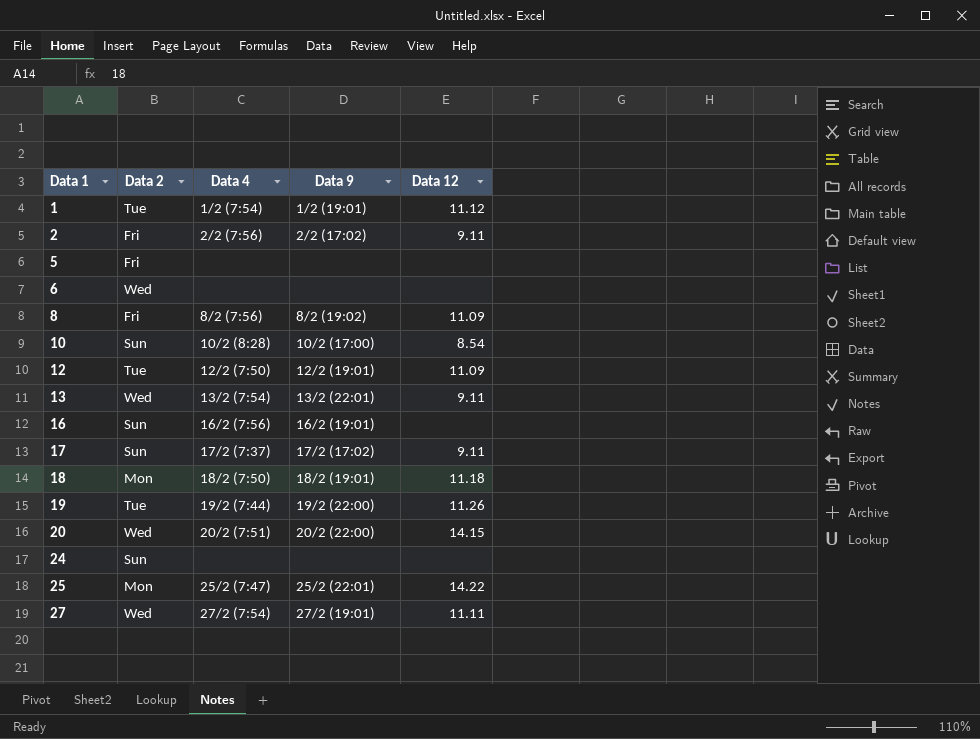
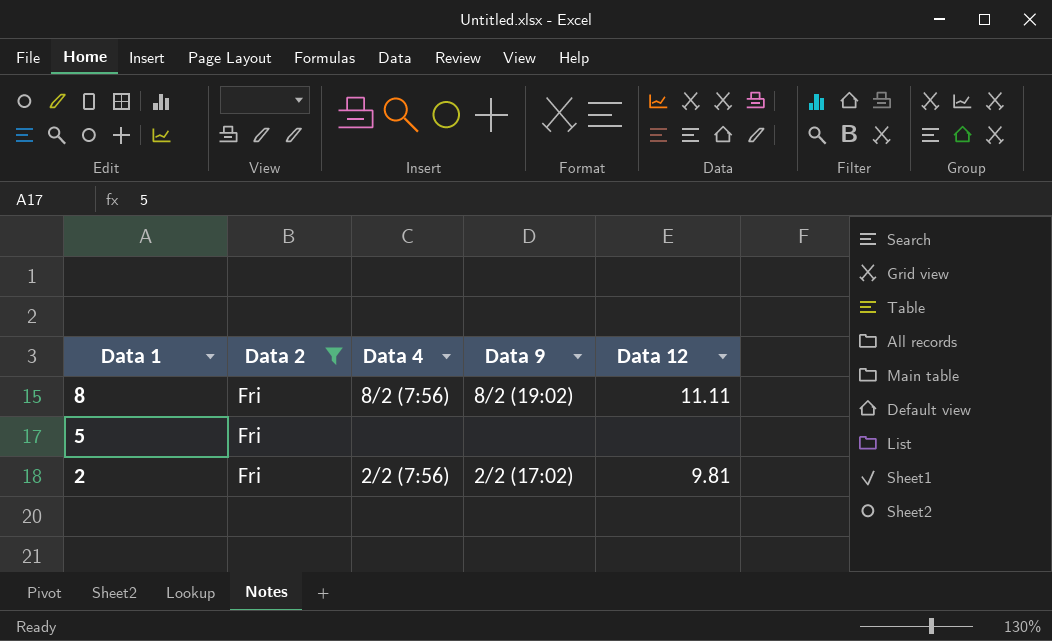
filter: none -> Data 2 = Fri
row order: Data 1 ascending -> Data 1 descending
8 | Data 12: 11.09 -> 11.11
2 | Data 12: 9.11 -> 9.81

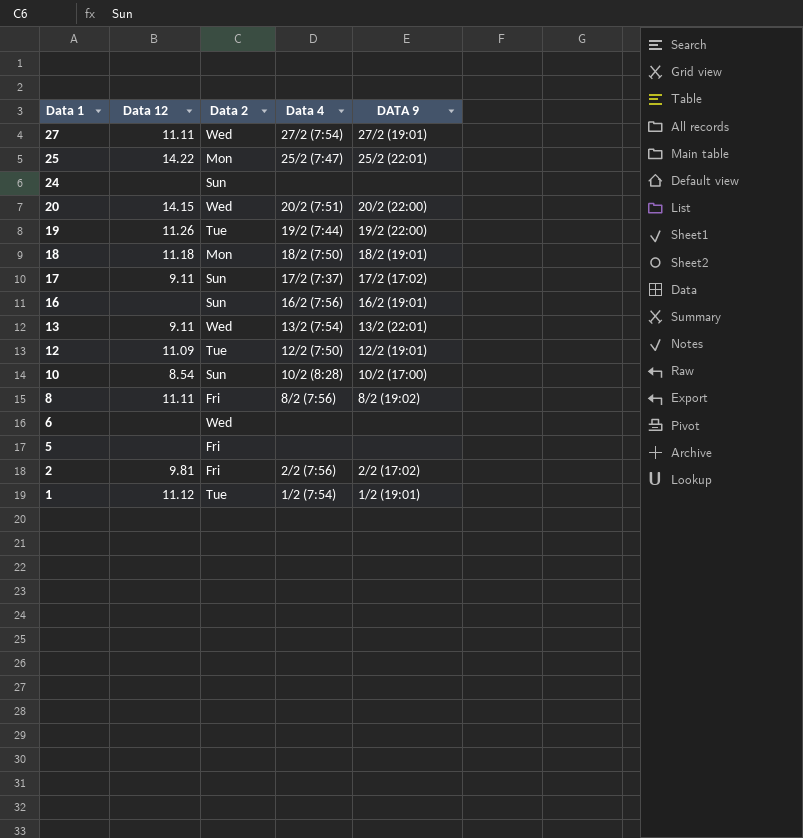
filter: Data 2 = Fri -> none
column Data 12 | position: 5 -> 2
column name: Data 9 -> DATA 9

